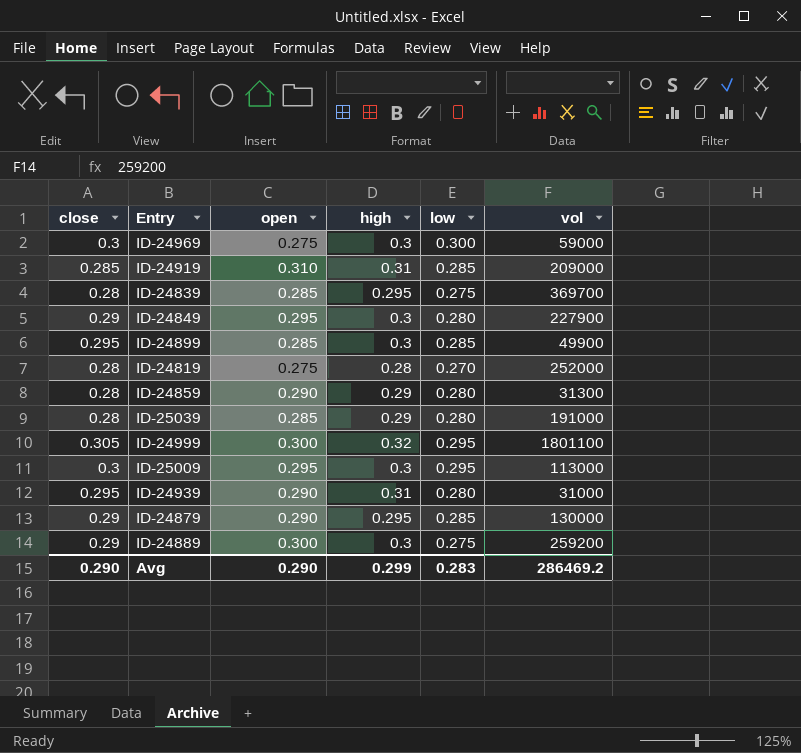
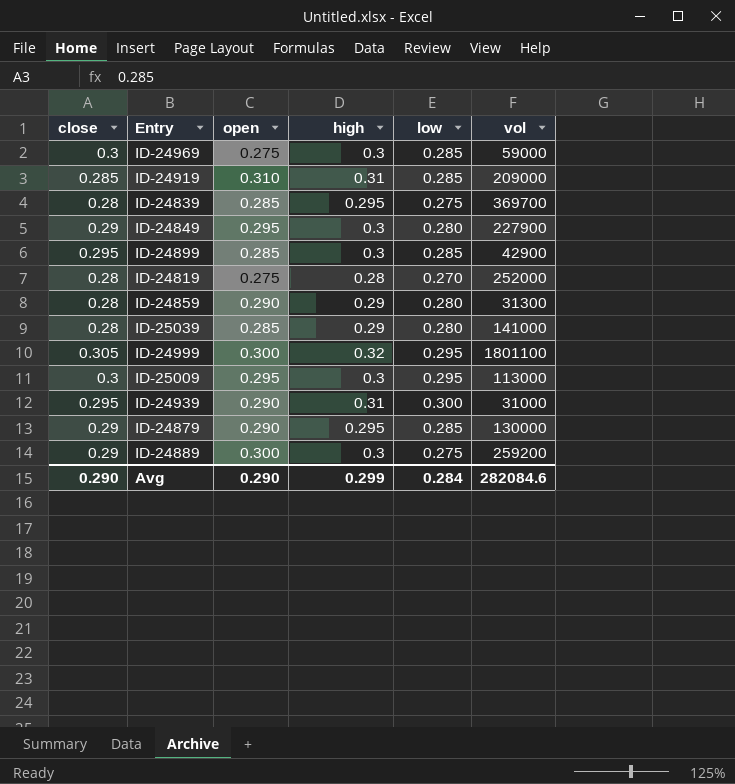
ID-24969 | low: 0.300 -> 0.285
ID-24899 | vol: 49900 -> 42900
ID-25039 | vol: 191000 -> 141000
ID-24939 | low: 0.280 -> 0.300
Avg | low: 0.283 -> 0.284
Avg | vol: 286469.2 -> 282084.6

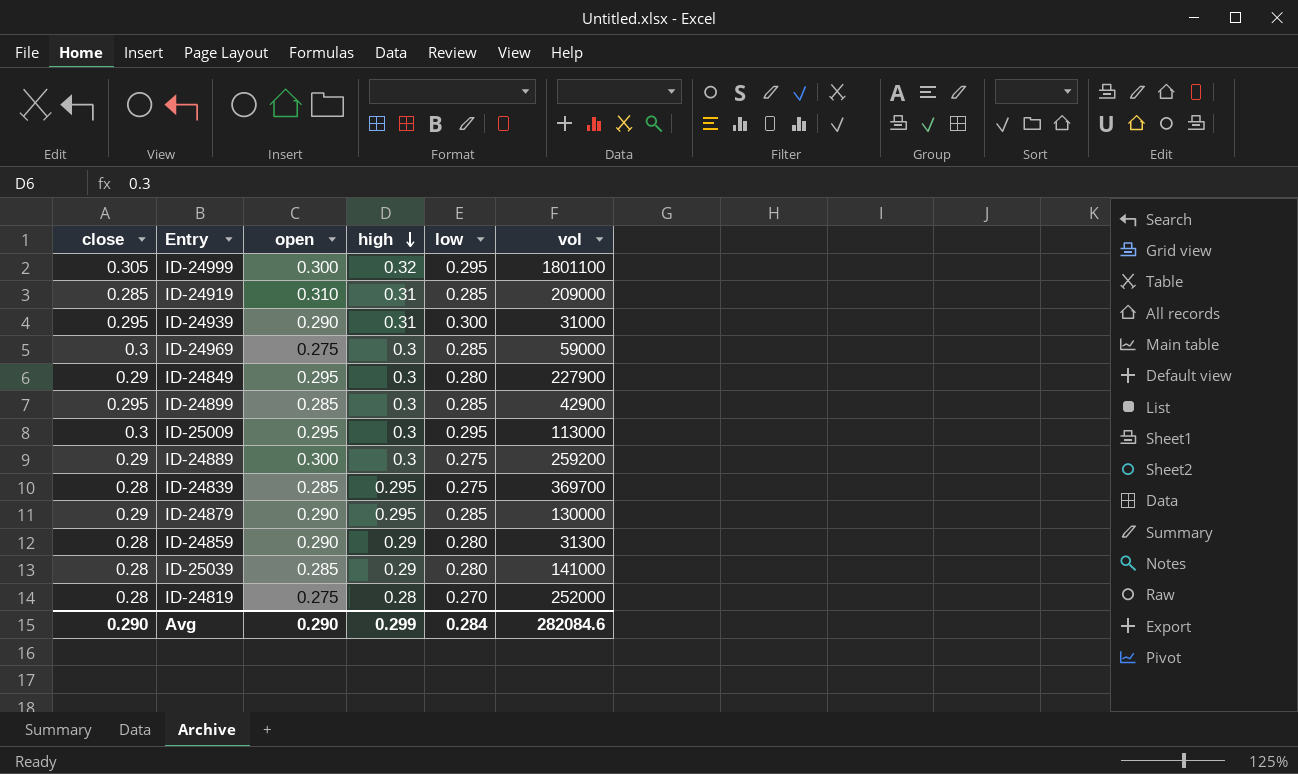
row order: none -> high descending

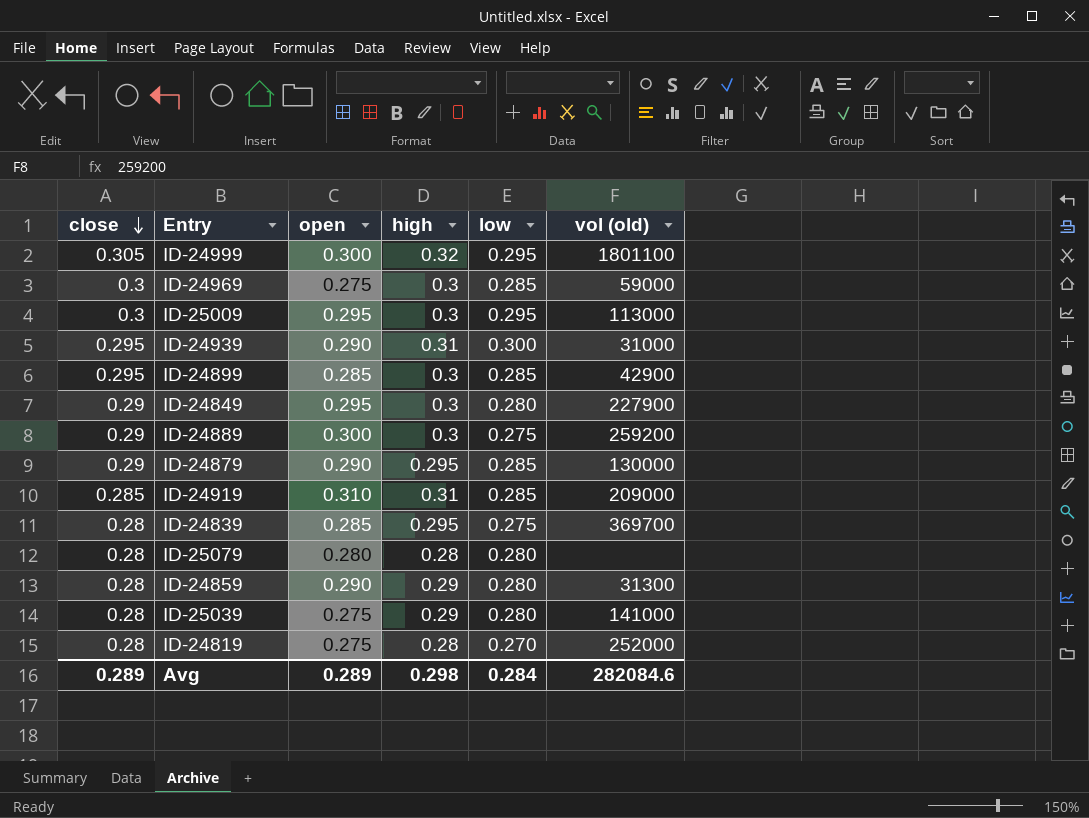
row order: high descending -> close descending
column name: vol -> vol (old)
row ID-25079: none -> 0.28 | 0.280 | 0.28 | 0.280 | none
ID-25039 | open: 0.285 -> 0.275
Avg | close: 0.290 -> 0.289
Avg | open: 0.290 -> 0.289
Avg | high: 0.299 -> 0.298

